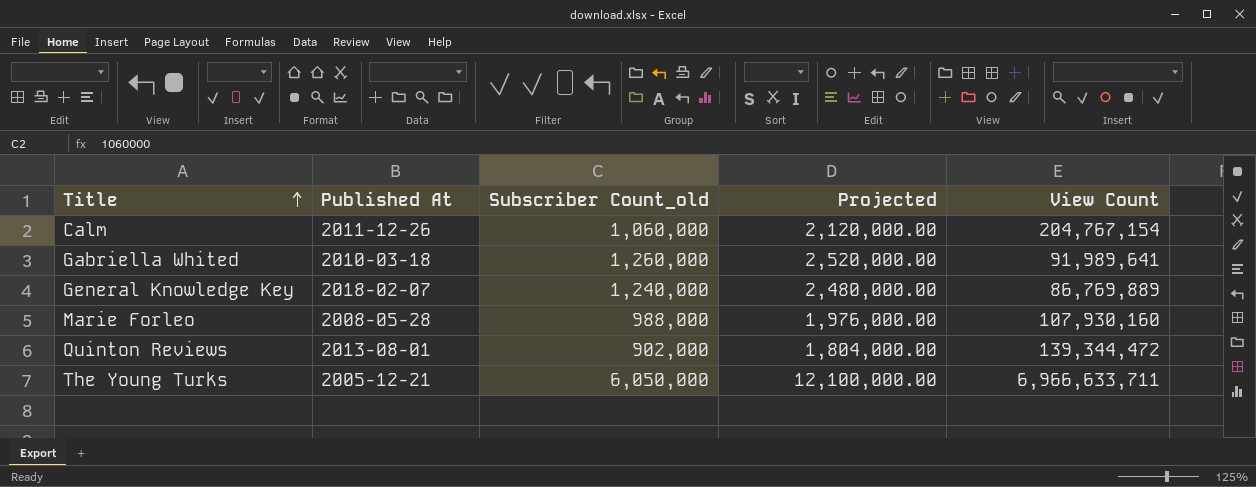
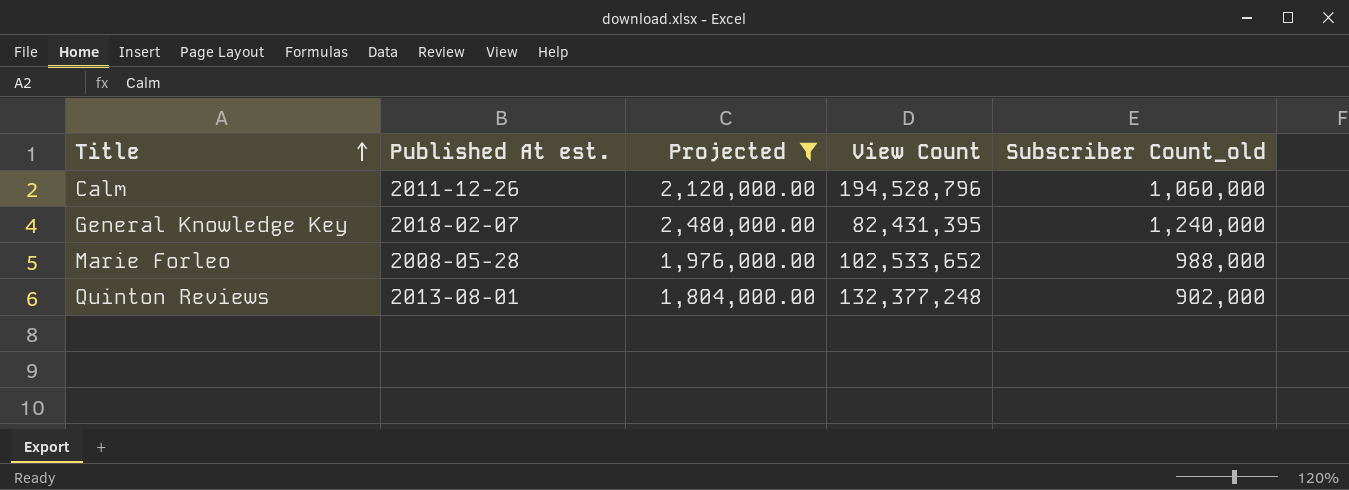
filter: none -> Projected <= 2,480,000.00
column name: Published At -> Published At est.
column Subscriber Count_old | position: 3 -> 5
Calm | View Count: 204,767,154 -> 194,528,796
General Knowledge Key | View Count: 86,769,889 -> 82,431,395
Marie Forleo | View Count: 107,930,160 -> 102,533,652
Quinton Reviews | View Count: 139,344,472 -> 132,377,248

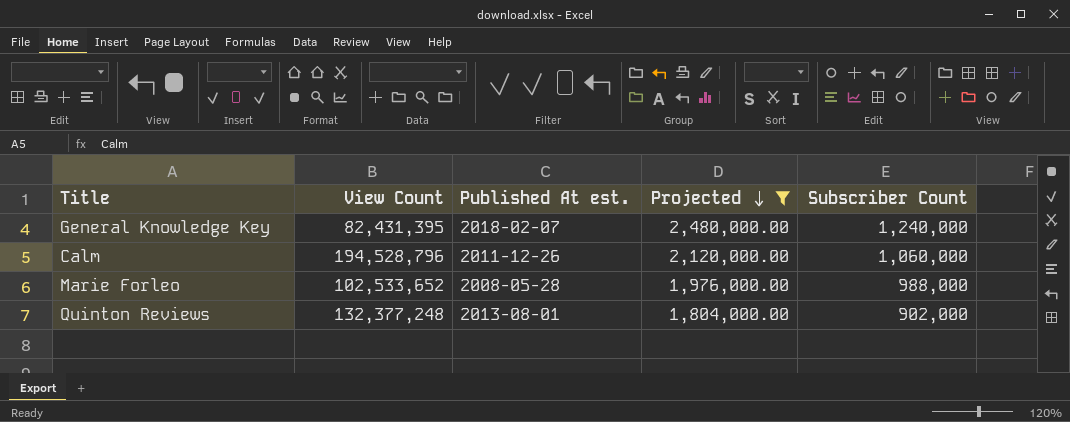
row order: Title ascending -> Projected descending
column View Count | position: 4 -> 2
column name: Subscriber Count_old -> Subscriber Count

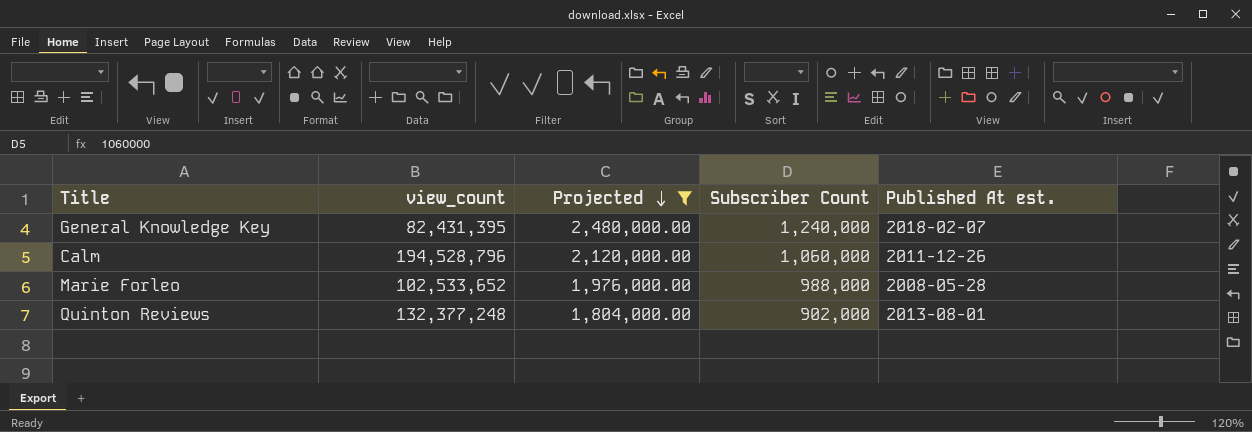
column name: View Count -> view_count
column Published At est. | position: 3 -> 5

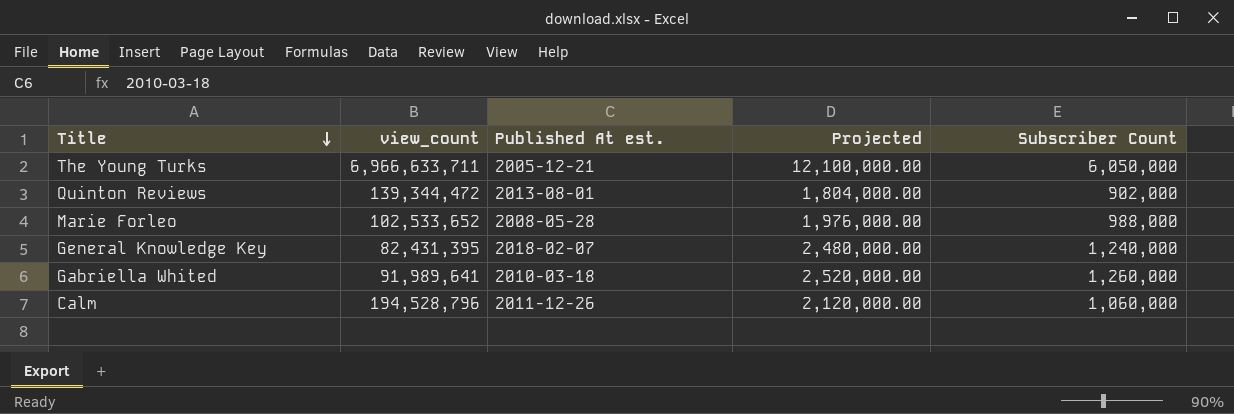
filter: Projected <= 2,480,000.00 -> none
row order: Projected descending -> Title descending
column Published At est. | position: 5 -> 3
Quinton Reviews | view_count: 132,377,248 -> 139,344,472

